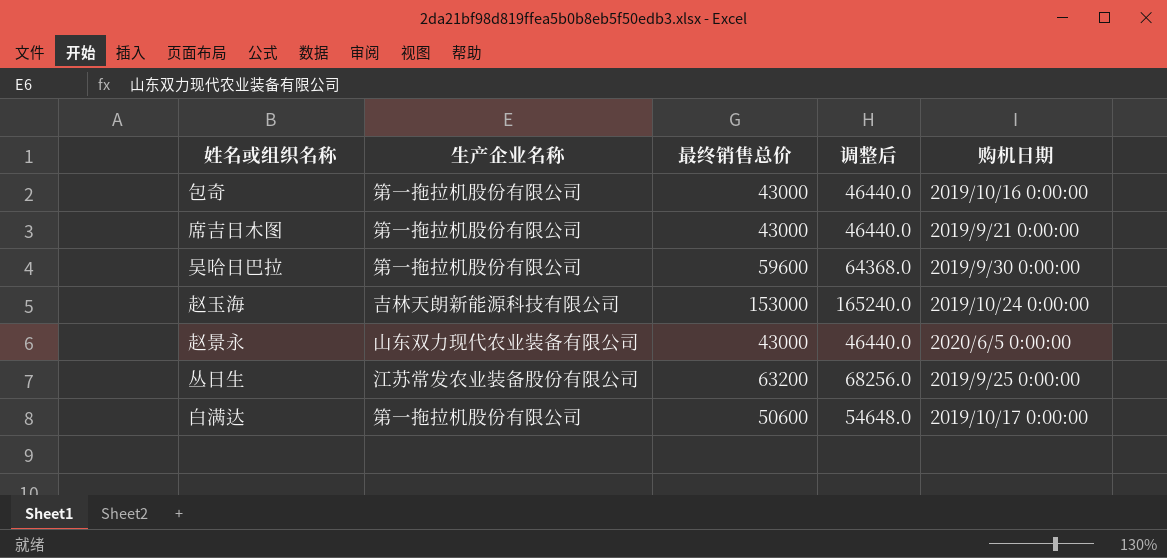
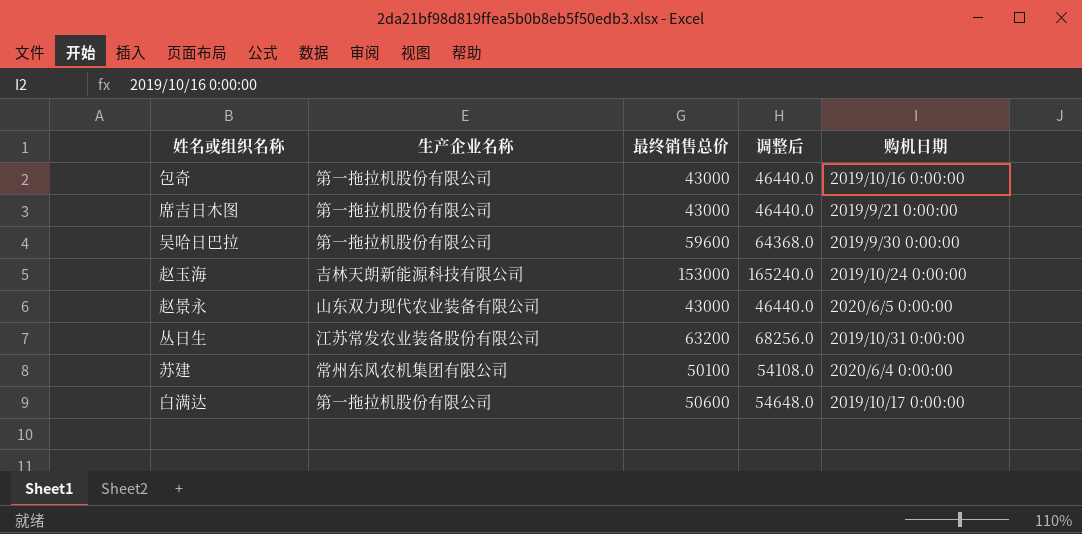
丛日生 | 购机日期: 2019/9/25 0:00:00 -> 2019/10/31 0:00:00
row 苏建: none -> 常州东风农机集团有限公司 | 50100 | 54108.0 | 2020/6/4 0:00:00

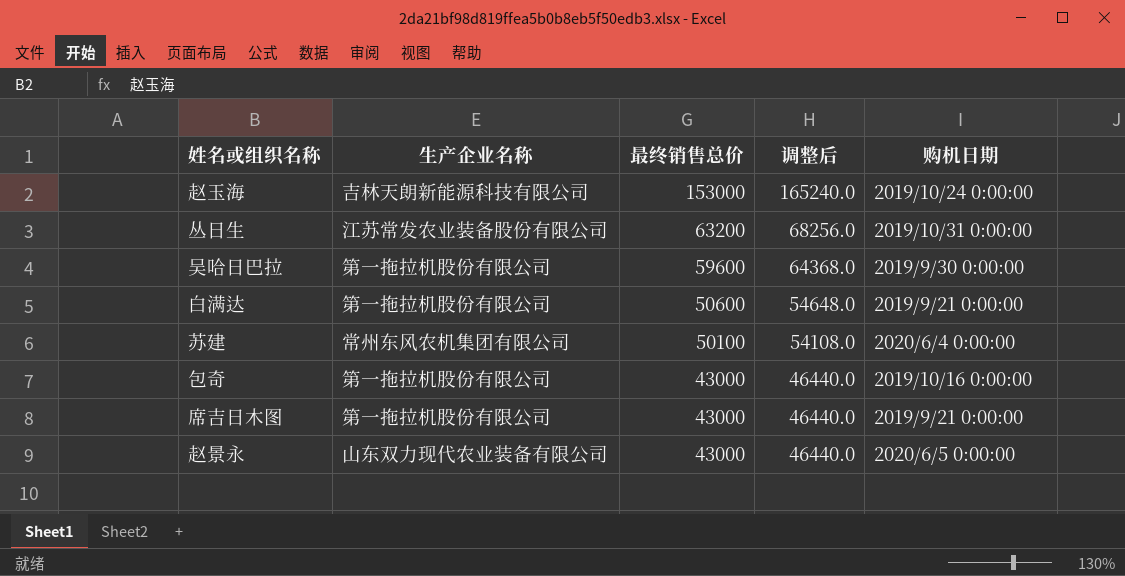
row order: none -> 最终销售总价 descending
白满达 | 购机日期: 2019/10/17 0:00:00 -> 2019/9/21 0:00:00

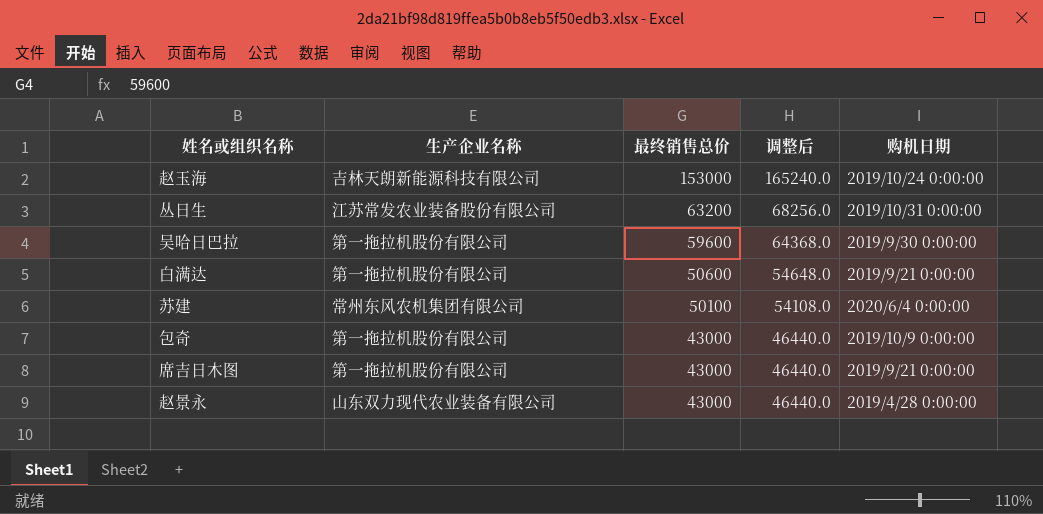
包奇 | 购机日期: 2019/10/16 0:00:00 -> 2019/10/9 0:00:00
赵景永 | 购机日期: 2020/6/5 0:00:00 -> 2019/4/28 0:00:00

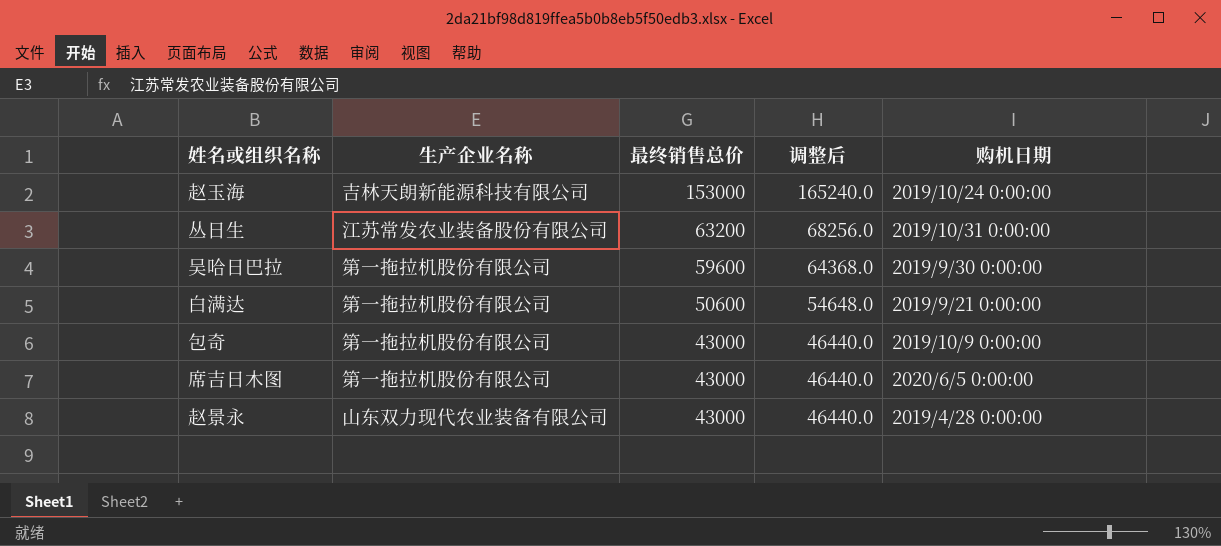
row 苏建: 常州东风农机集团有限公司 | 50100 | 54108.0 | 2020/6/4 0:00:00 -> none
席吉日木图 | 购机日期: 2019/9/21 0:00:00 -> 2020/6/5 0:00:00

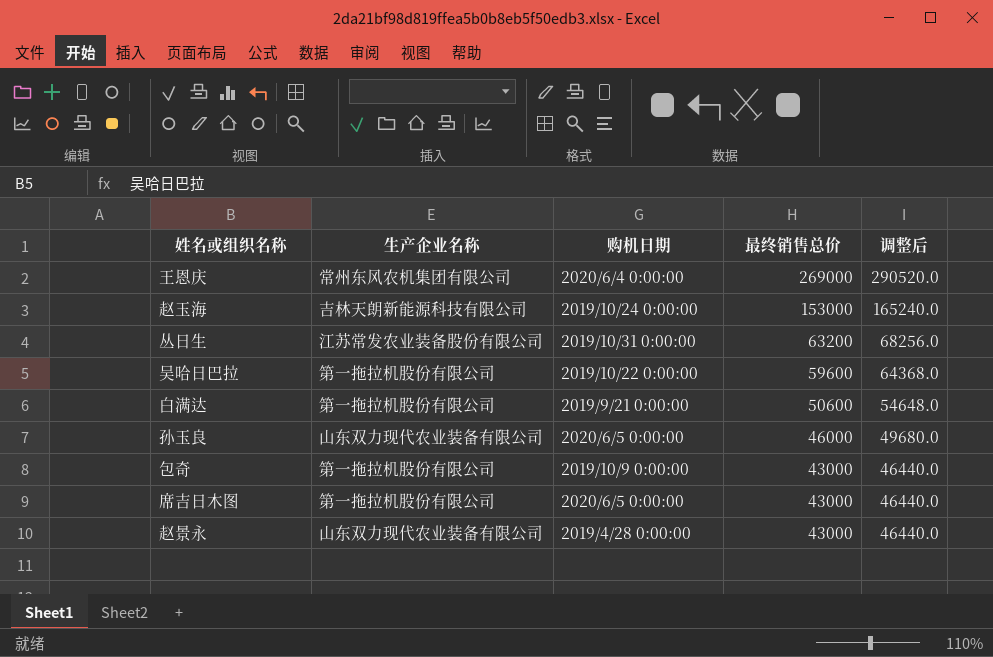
column 购机日期 | position: 5 -> 3
row 王恩庆: none -> 常州东风农机集团有限公司 | 2020/6/4 0:00:00 | 269000 | 290520.0
吴哈日巴拉 | 购机日期: 2019/9/30 0:00:00 -> 2019/10/22 0:00:00
row 孙玉良: none -> 山东双力现代农业装备有限公司 | 2020/6/5 0:00:00 | 46000 | 49680.0

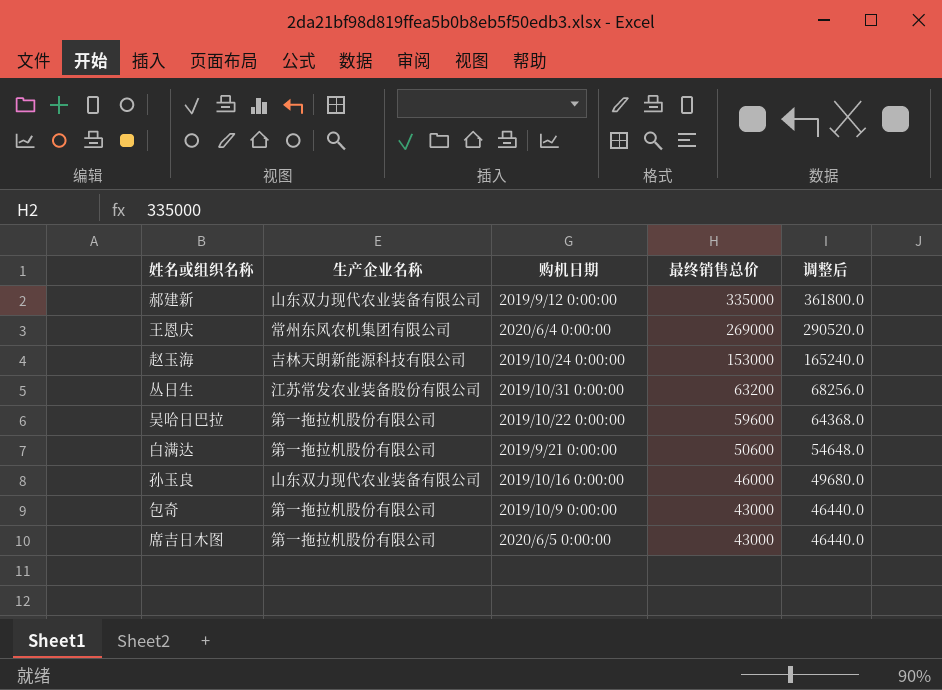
row 赵景永: 山东双力现代农业装备有限公司 | 2019/4/28 0:00:00 | 43000 | 46440.0 -> none
row 郝建新: none -> 山东双力现代农业装备有限公司 | 2019/9/12 0:00:00 | 335000 | 361800.0
孙玉良 | 购机日期: 2020/6/5 0:00:00 -> 2019/10/16 0:00:00

